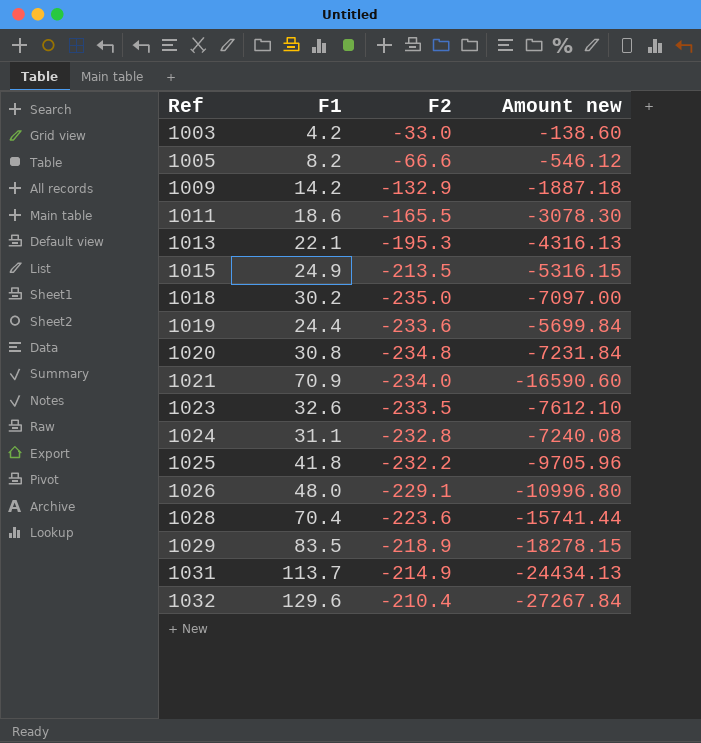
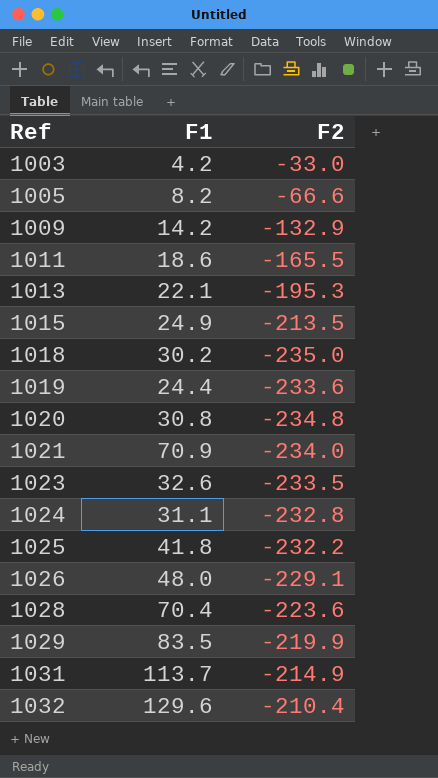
column Amount new | formula: [F1] * [F2] -> none
1029 | F2: -218.9 -> -219.9

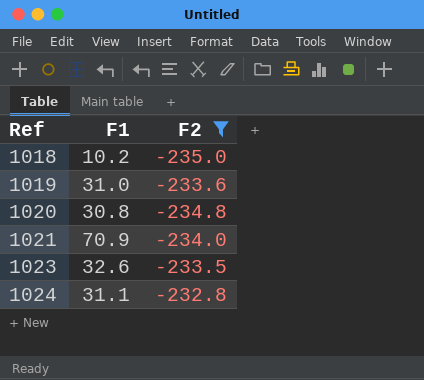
filter: none -> F2 <= -232.8
1018 | F1: 30.2 -> 10.2
1019 | F1: 24.4 -> 31.0

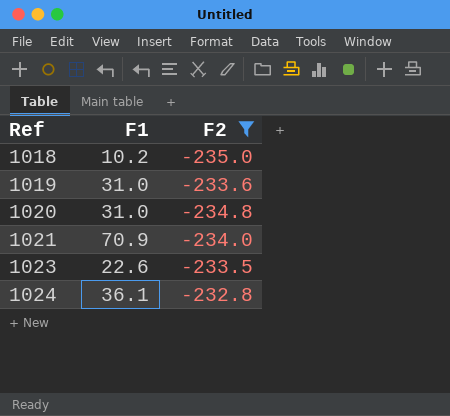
1020 | F1: 30.8 -> 31.0
1023 | F1: 32.6 -> 22.6
1024 | F1: 31.1 -> 36.1

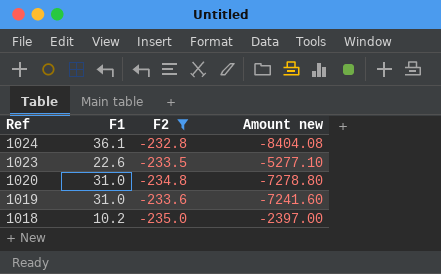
row order: Ref ascending -> Ref descending
column Amount new | formula: none -> [F1] * [F2]
row 1021: 70.9 | -234.0 -> none

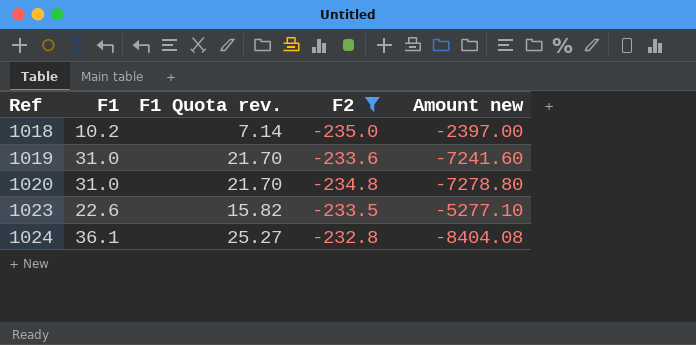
row order: Ref descending -> Ref ascending
column F1 Quota rev. | formula: none -> [F1] * 0.7

